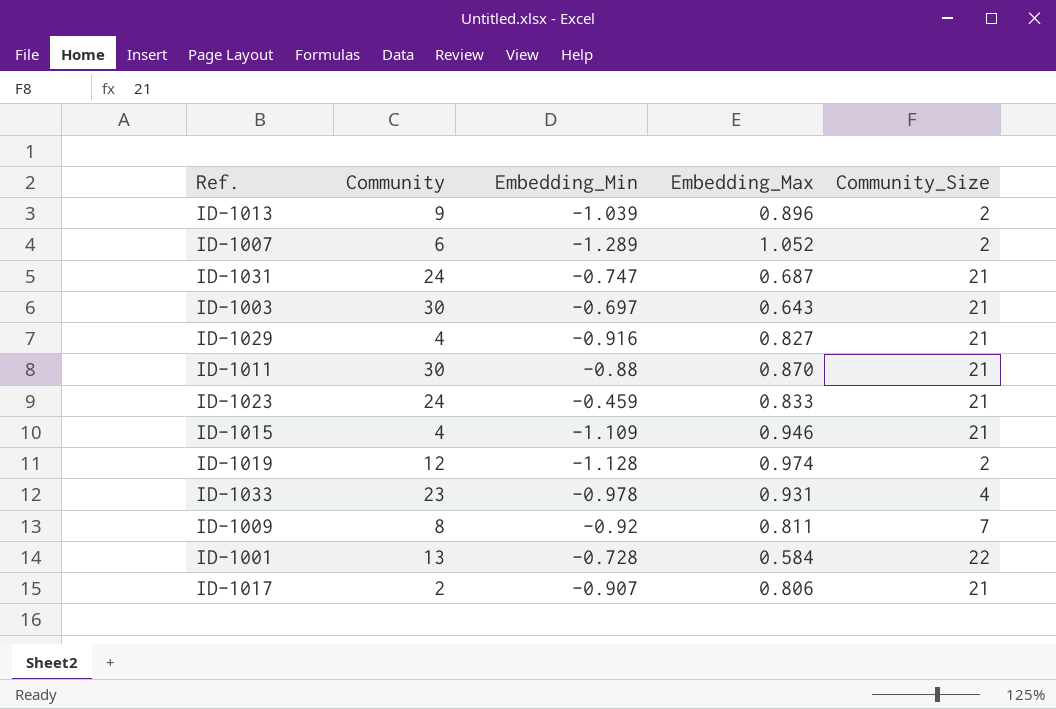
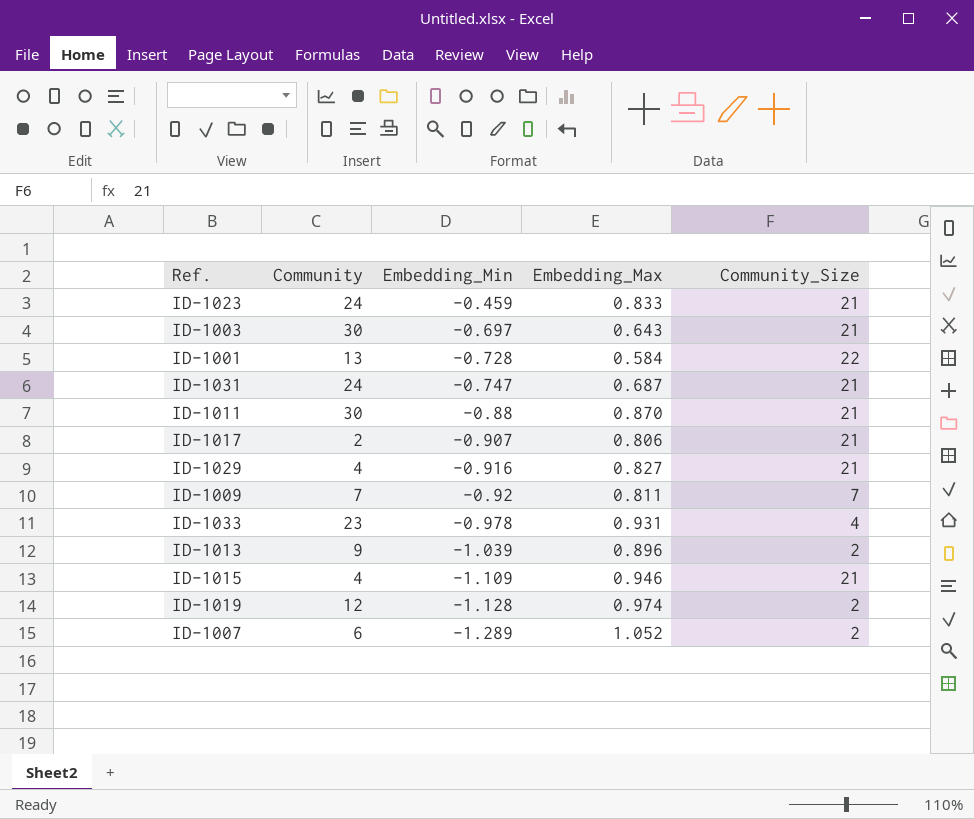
row order: none -> Embedding_Min descending
ID-1009 | Community: 8 -> 7

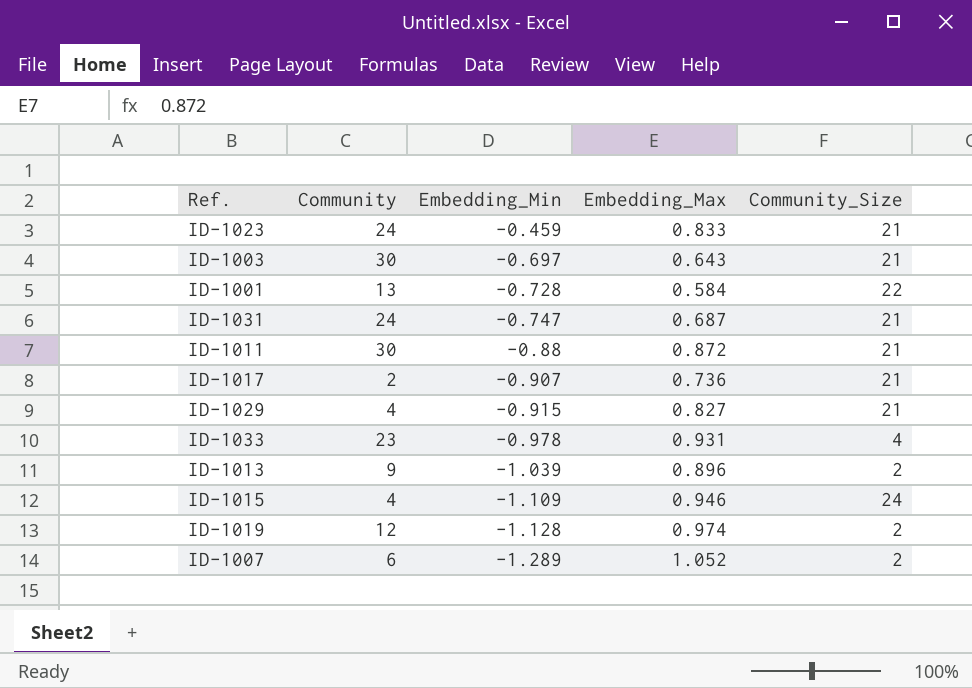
row ID-1009: 7 | -0.92 | 0.811 | 7 -> none
ID-1011 | Embedding_Max: 0.870 -> 0.872
ID-1017 | Embedding_Max: 0.806 -> 0.736
ID-1029 | Embedding_Min: -0.916 -> -0.915
ID-1015 | Community_Size: 21 -> 24

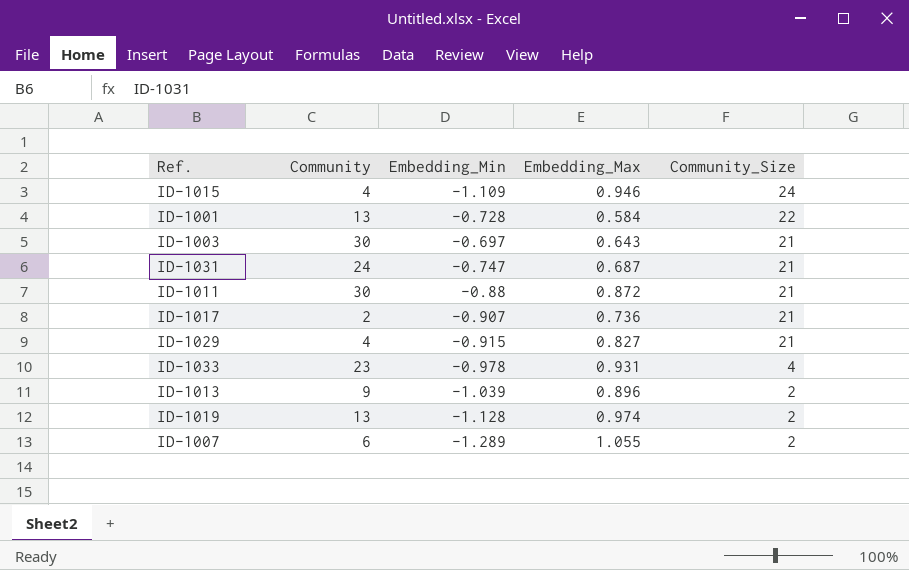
row order: Embedding_Min descending -> Community_Size descending
row ID-1023: 24 | -0.459 | 0.833 | 21 -> none
ID-1019 | Community: 12 -> 13
ID-1007 | Embedding_Max: 1.052 -> 1.055

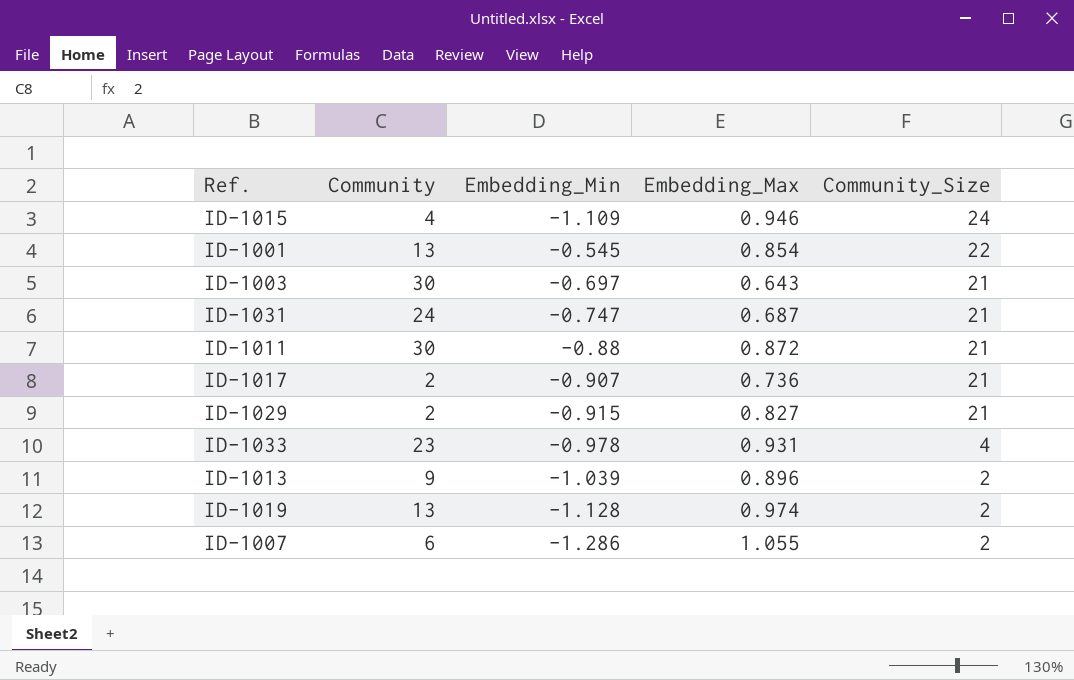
ID-1001 | Embedding_Min: -0.728 -> -0.545
ID-1001 | Embedding_Max: 0.584 -> 0.854
ID-1029 | Community: 4 -> 2
ID-1007 | Embedding_Min: -1.289 -> -1.286

